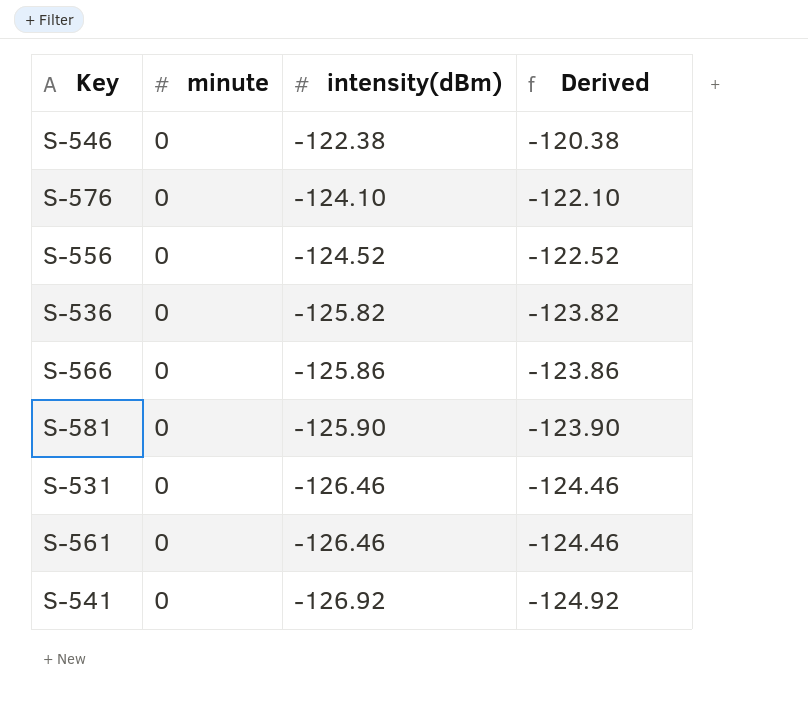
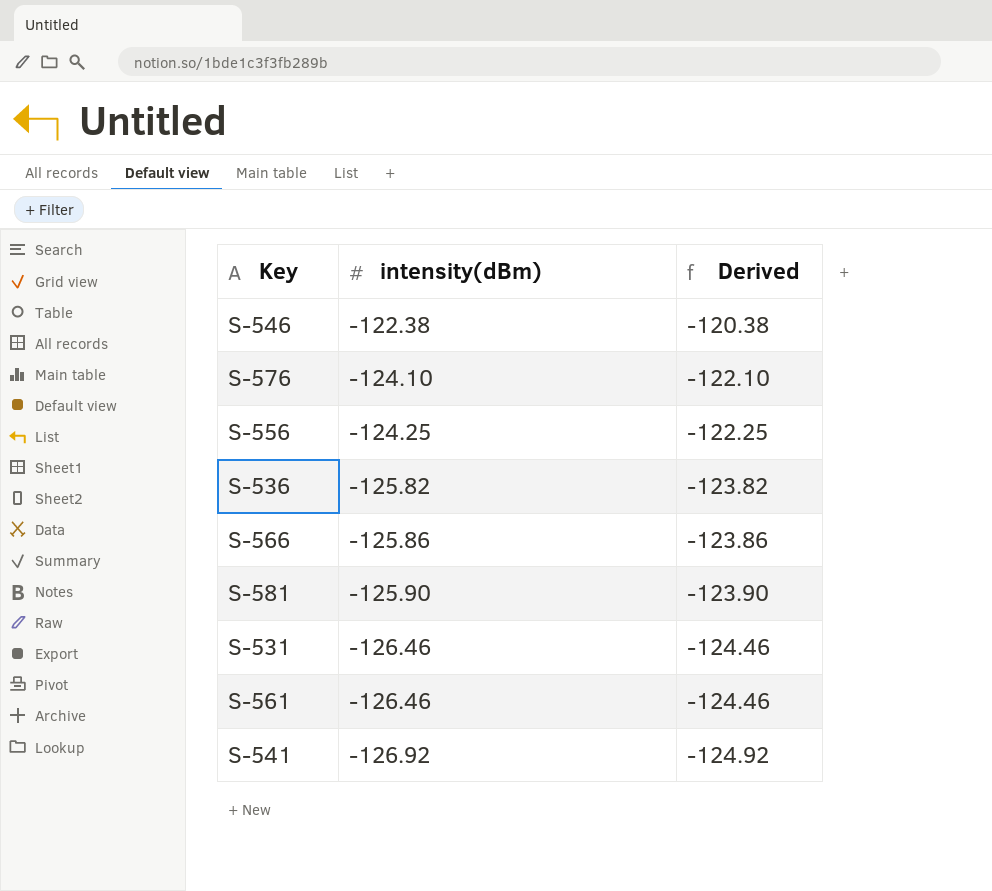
column minute | position: 2 -> none
S-556 | intensity(dBm): -124.52 -> -124.25
S-556 | Derived: -122.52 -> -122.25

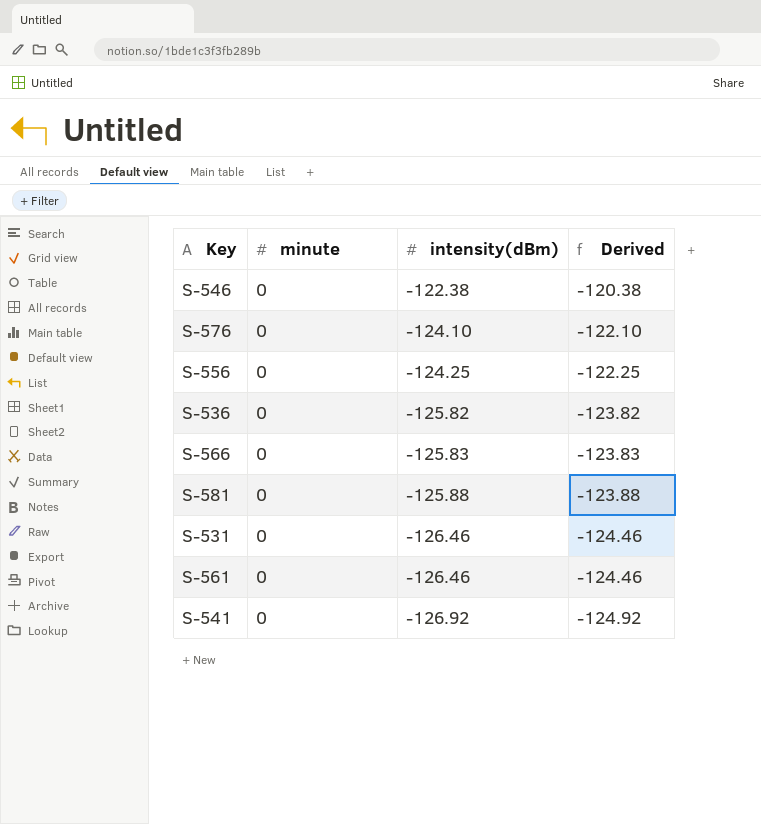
column minute | position: none -> 2
S-566 | intensity(dBm): -125.86 -> -125.83
S-566 | Derived: -123.86 -> -123.83
S-581 | intensity(dBm): -125.90 -> -125.88
S-581 | Derived: -123.90 -> -123.88

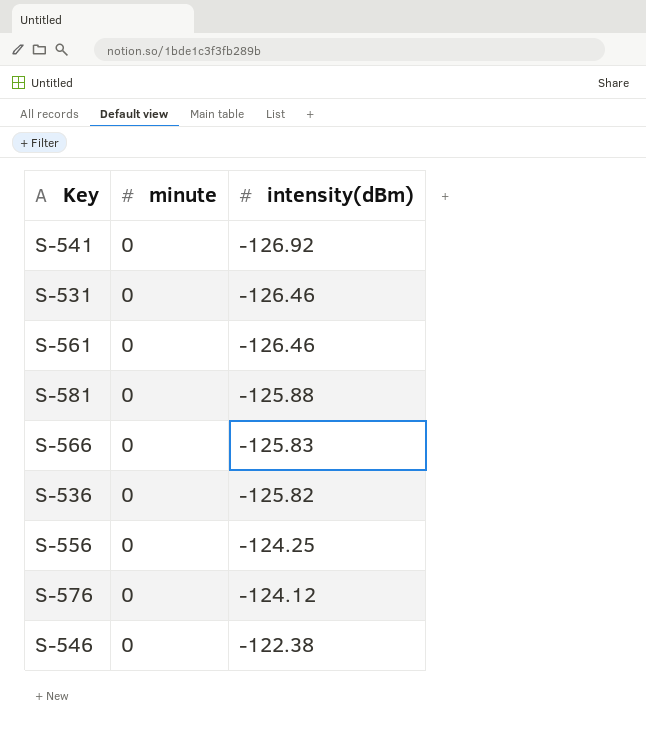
row order: intensity(dBm) descending -> intensity(dBm) ascending
column Derived | formula: [intensity(dBm)] + 2 -> none
S-576 | intensity(dBm): -124.10 -> -124.12

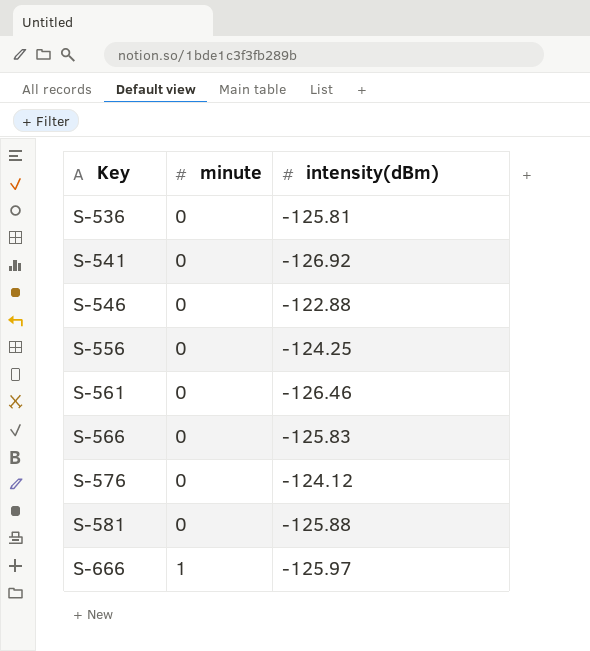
row order: intensity(dBm) ascending -> Key ascending
row S-531: 0 | -126.46 -> none
S-536 | intensity(dBm): -125.82 -> -125.81
S-546 | intensity(dBm): -122.38 -> -122.88
row S-666: none -> 1 | -125.97

